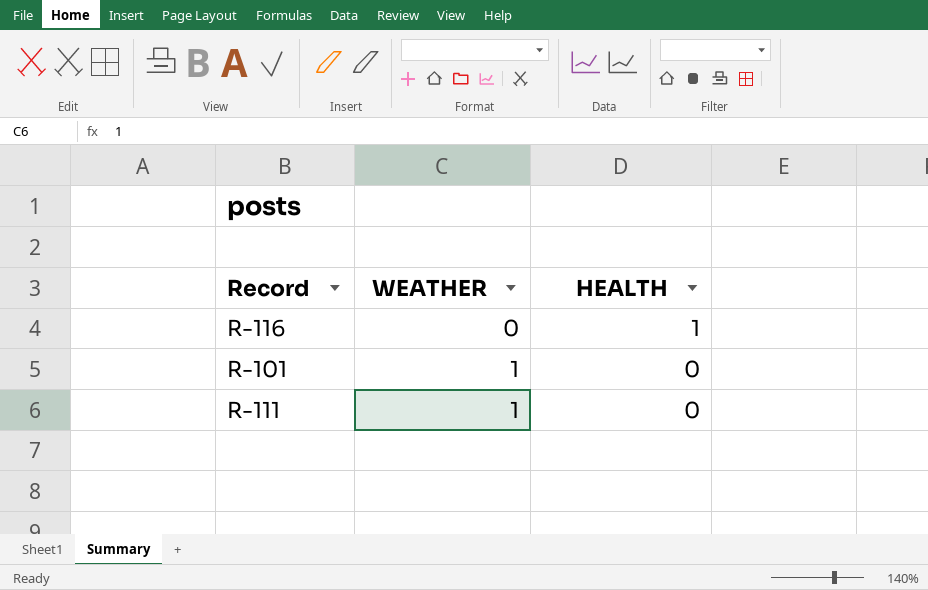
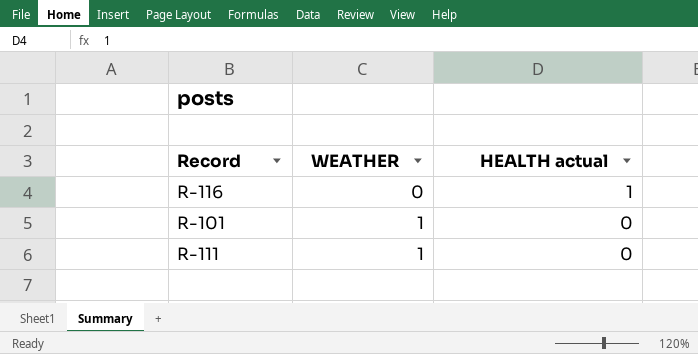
column name: HEALTH -> HEALTH actual

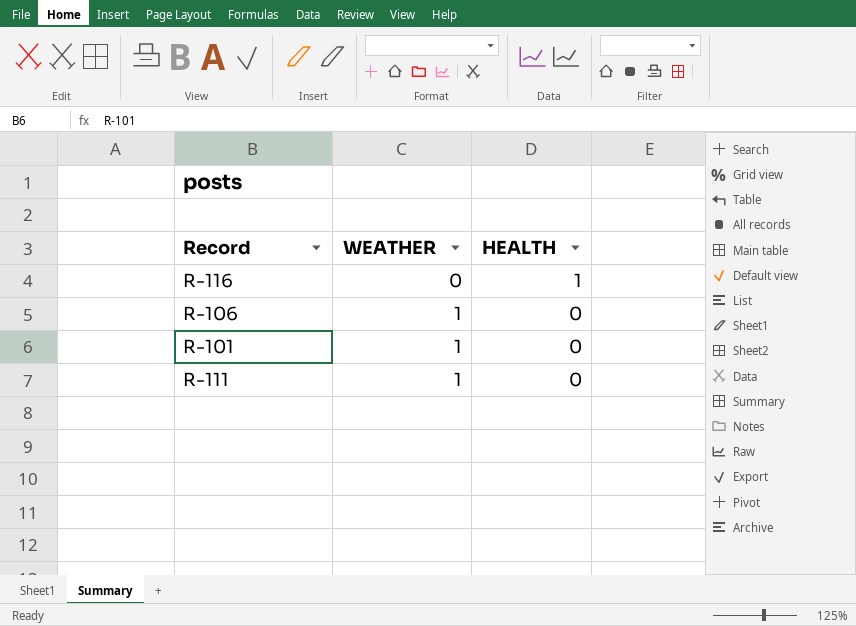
column name: HEALTH actual -> HEALTH
row R-106: none -> 1 | 0

